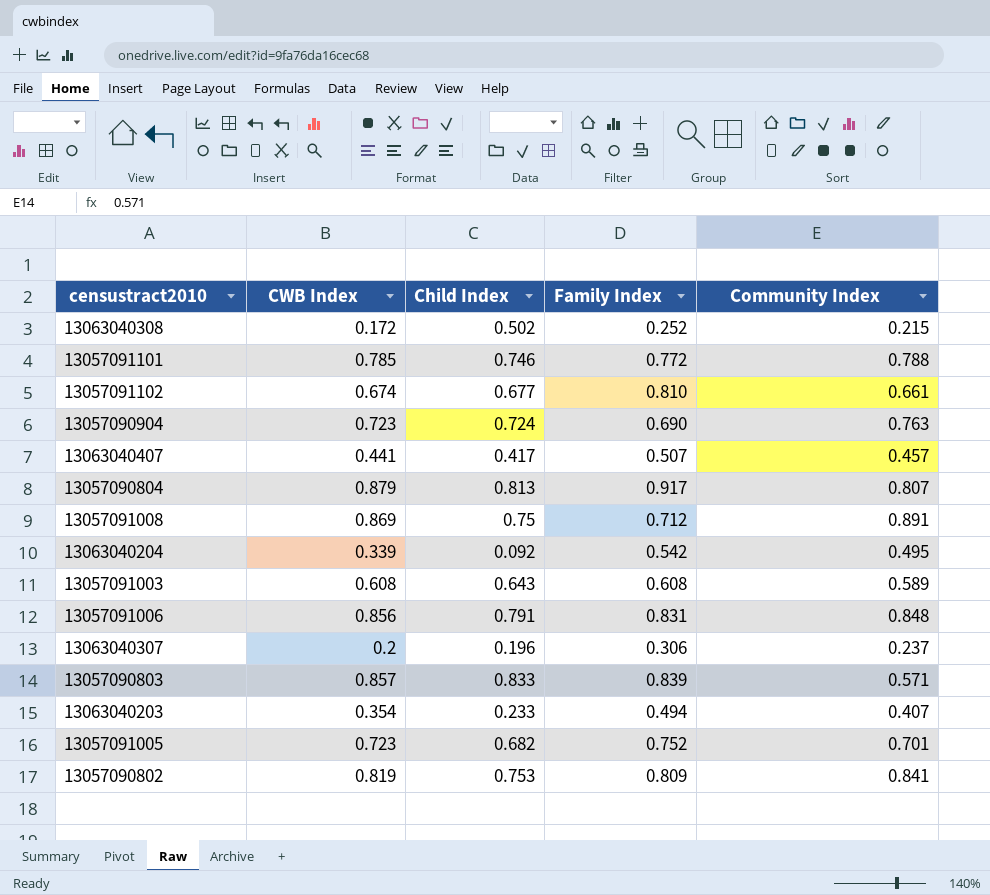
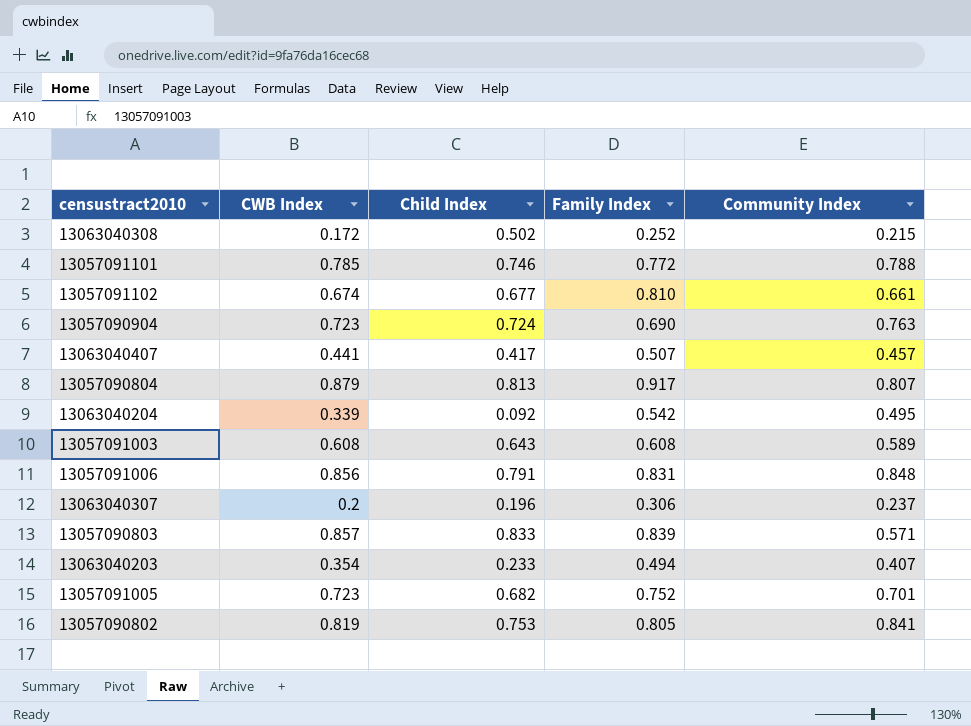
row 13057091008: 0.869 | 0.75 | 0.712 | 0.891 -> none
13057090802 | Family Index: 0.809 -> 0.805

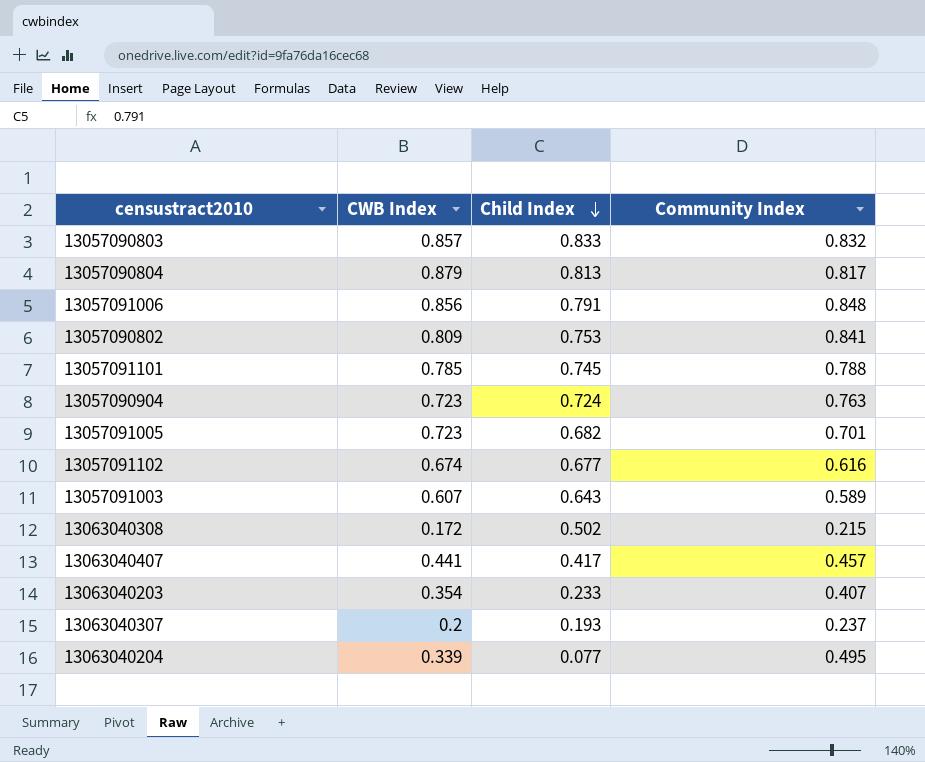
row order: none -> Child Index descending
column Family Index | position: 4 -> none
13057090803 | Community Index: 0.571 -> 0.832
13057090804 | Community Index: 0.807 -> 0.817
13057090802 | CWB Index: 0.819 -> 0.809
13057091101 | Child Index: 0.746 -> 0.745
13057091102 | Community Index: 0.661 -> 0.616
13057091003 | CWB Index: 0.608 -> 0.607
13063040307 | Child Index: 0.196 -> 0.193
13063040204 | Child Index: 0.092 -> 0.077

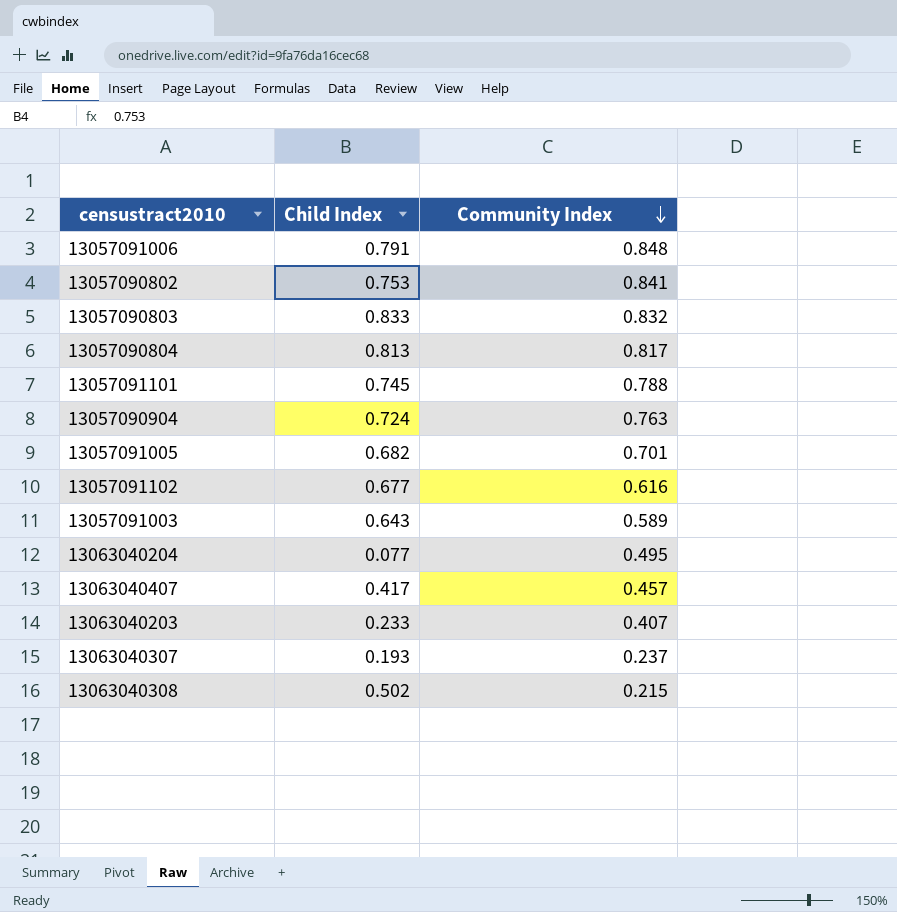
row order: Child Index descending -> Community Index descending
column CWB Index | position: 2 -> none

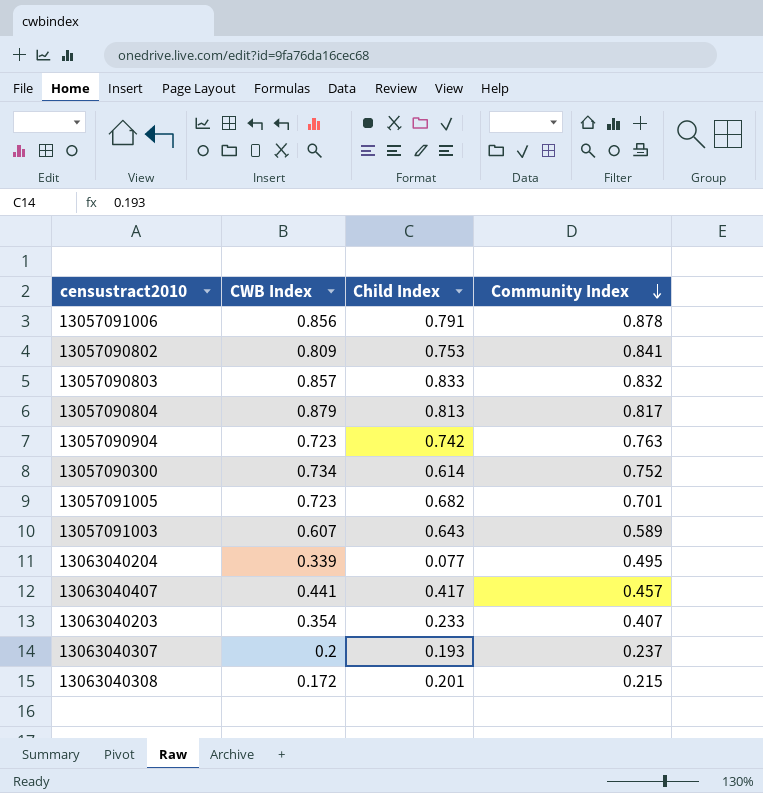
column CWB Index | position: none -> 2
row 13057091101: 0.745 | 0.788 -> none
row 13057091102: 0.677 | 0.616 -> none
13057091006 | Community Index: 0.848 -> 0.878
13057090904 | Child Index: 0.724 -> 0.742
row 13057090300: none -> 0.734 | 0.614 | 0.752
13063040308 | Child Index: 0.502 -> 0.201

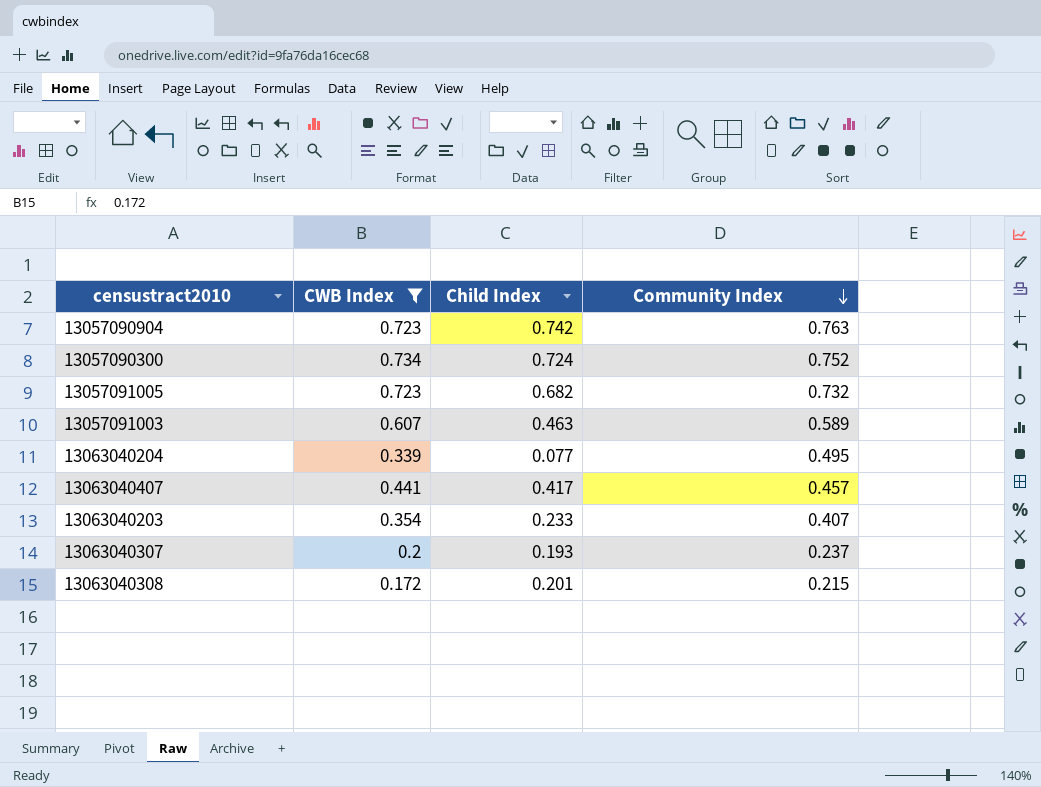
filter: none -> CWB Index <= 0.734
13057090300 | Child Index: 0.614 -> 0.724
13057091005 | Community Index: 0.701 -> 0.732
13057091003 | Child Index: 0.643 -> 0.463

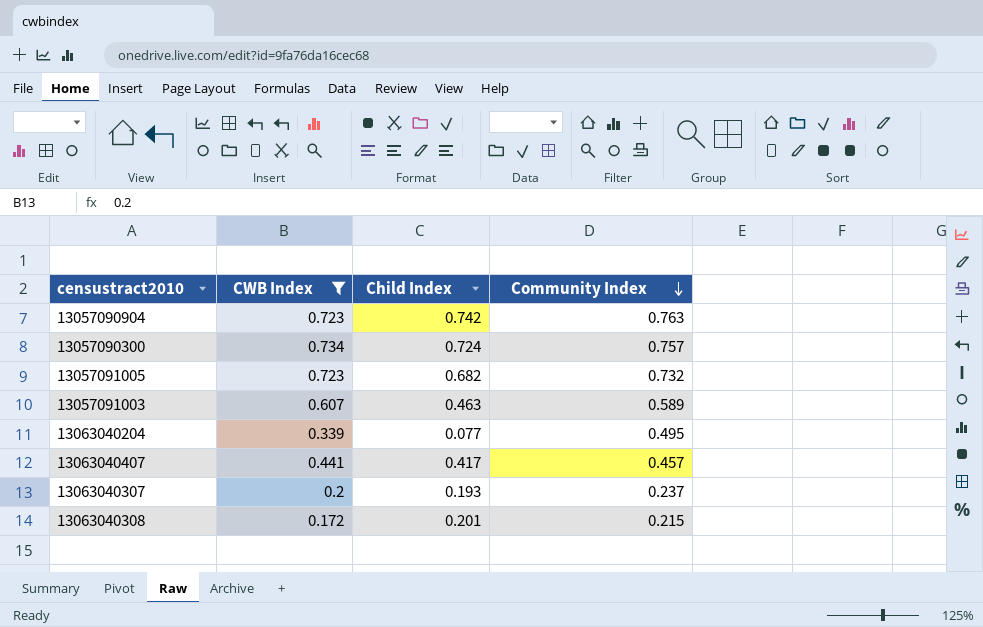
row 13063040203: 0.354 | 0.233 | 0.407 -> none
13057090300 | Community Index: 0.752 -> 0.757

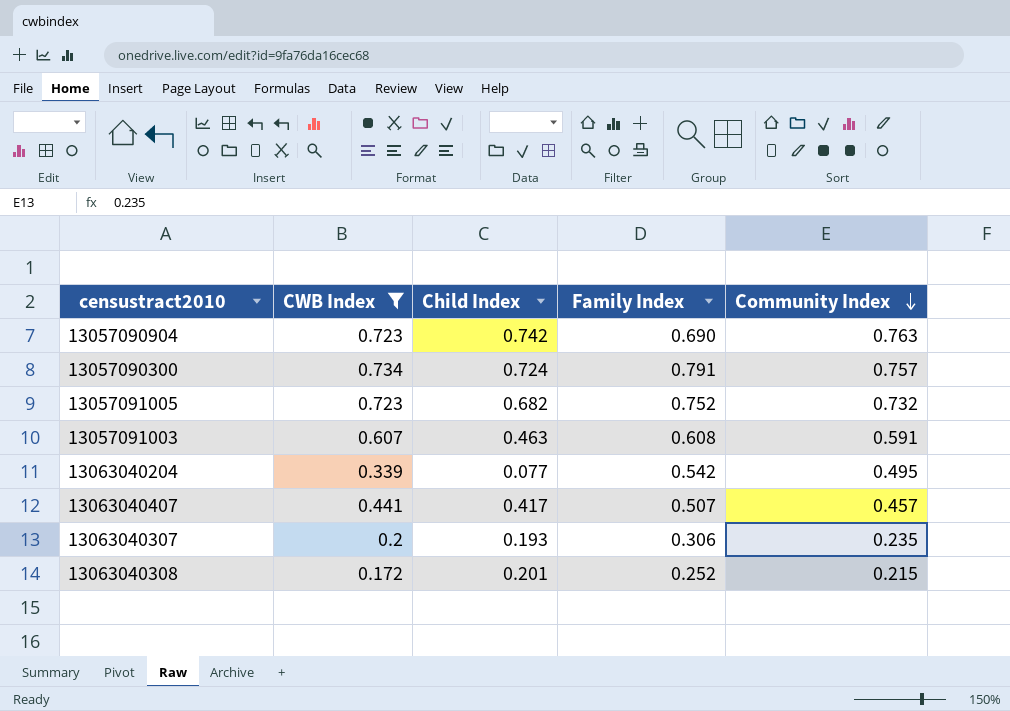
column Family Index | position: none -> 4
13057091003 | Community Index: 0.589 -> 0.591
13063040307 | Community Index: 0.237 -> 0.235

